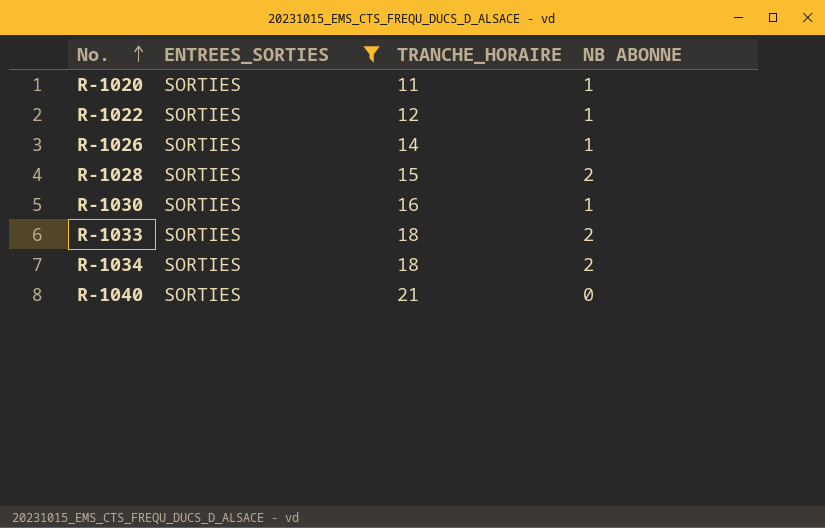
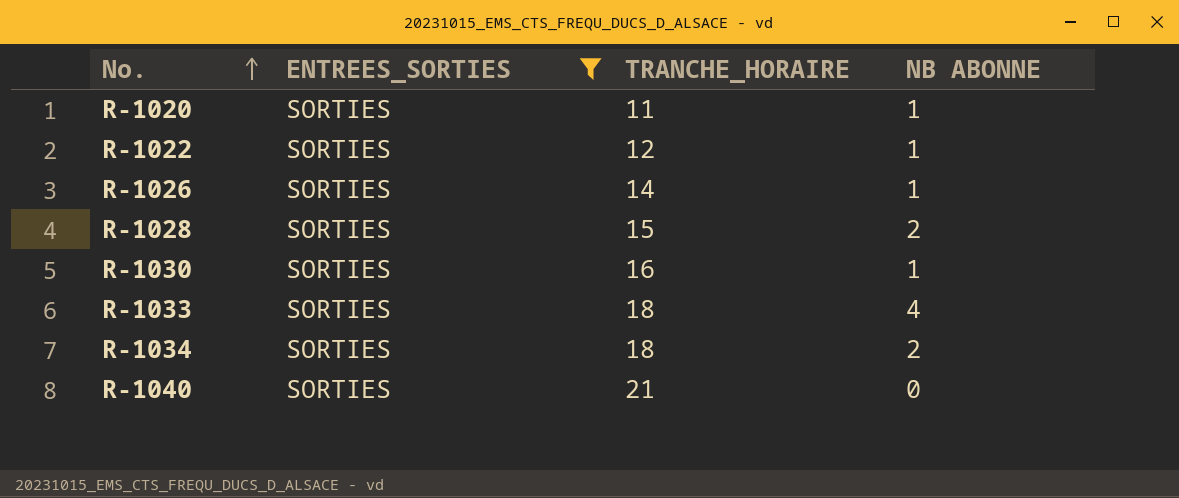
R-1033 | NB ABONNE: 2 -> 4

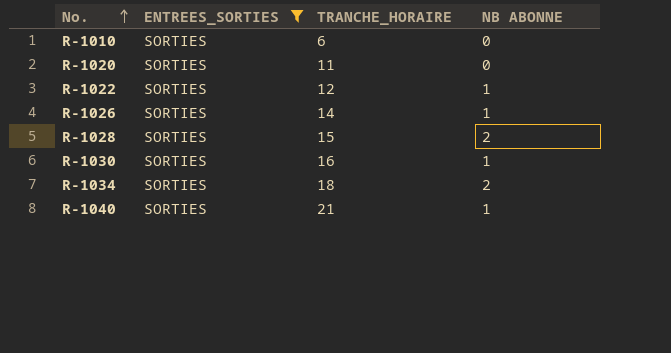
row R-1033: SORTIES | 18 | 4 -> none
row R-1010: none -> SORTIES | 6 | 0
R-1020 | NB ABONNE: 1 -> 0
R-1040 | NB ABONNE: 0 -> 1

